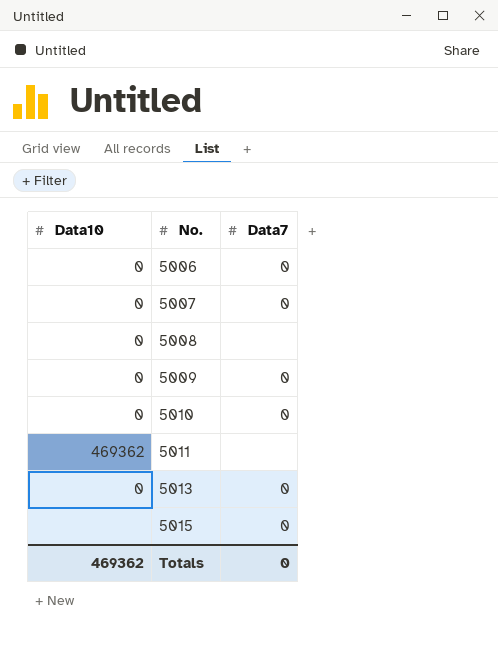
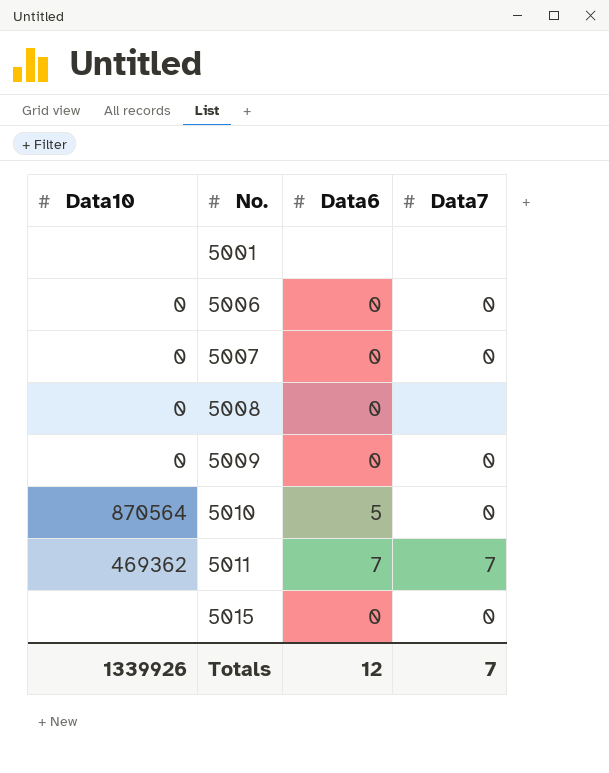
column Data6 | position: none -> 3
row 5013: 0 | 0 -> none
row 5001: none -> none | none | none
5010 | Data10: 0 -> 870564
5011 | Data7: none -> 7
Totals | Data10: 469362 -> 1339926
Totals | Data7: 0 -> 7

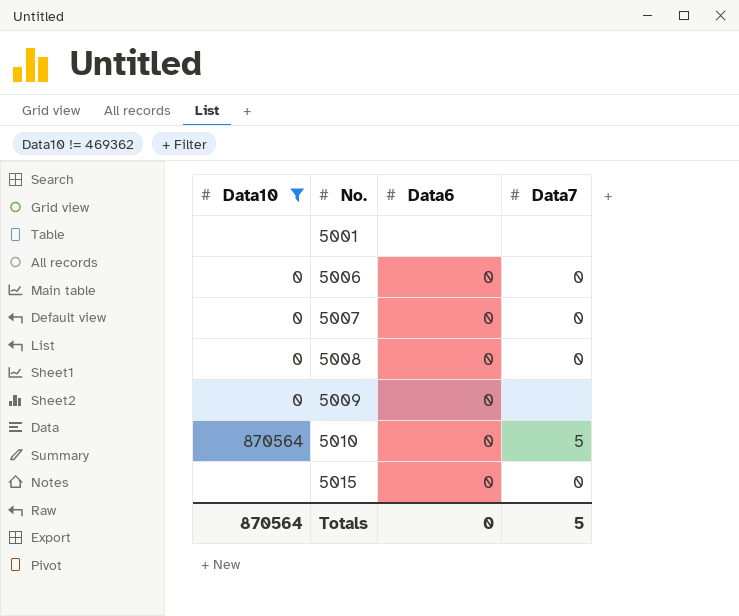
filter: none -> Data10 != 469362
5008 | Data7: none -> 0
5009 | Data7: 0 -> none
5010 | Data6: 5 -> 0
5010 | Data7: 0 -> 5
Totals | Data10: 1339926 -> 870564
Totals | Data6: 12 -> 0
Totals | Data7: 7 -> 5

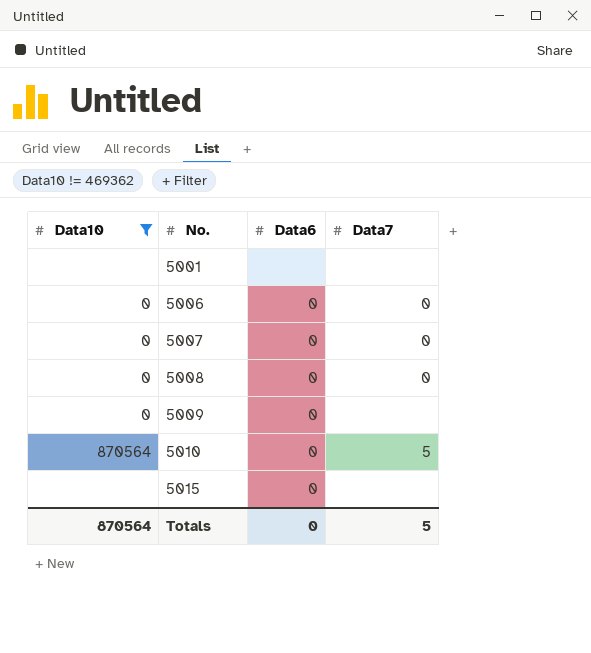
5015 | Data7: 0 -> none

